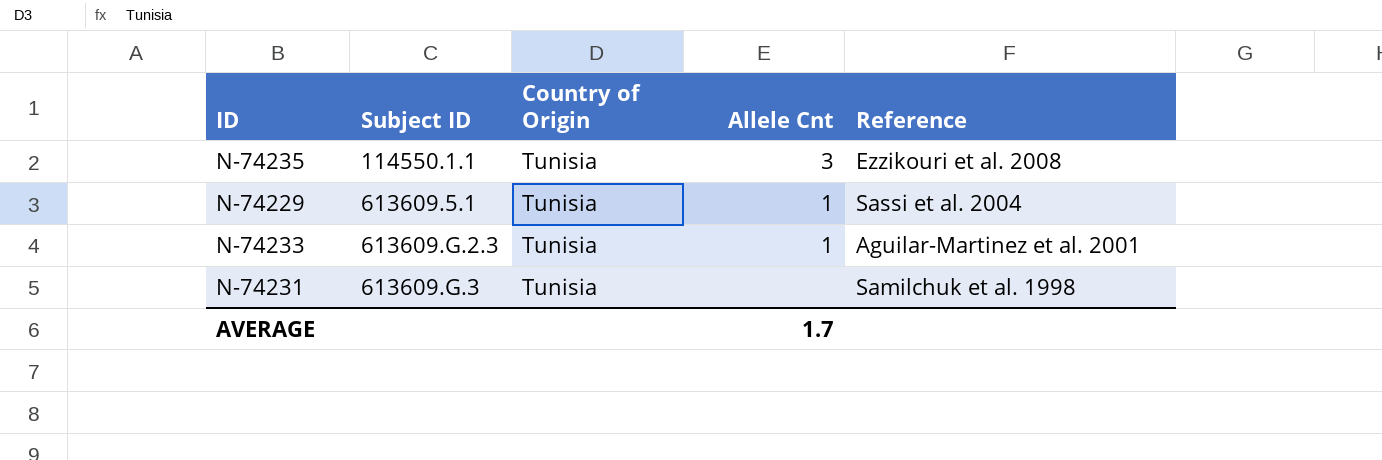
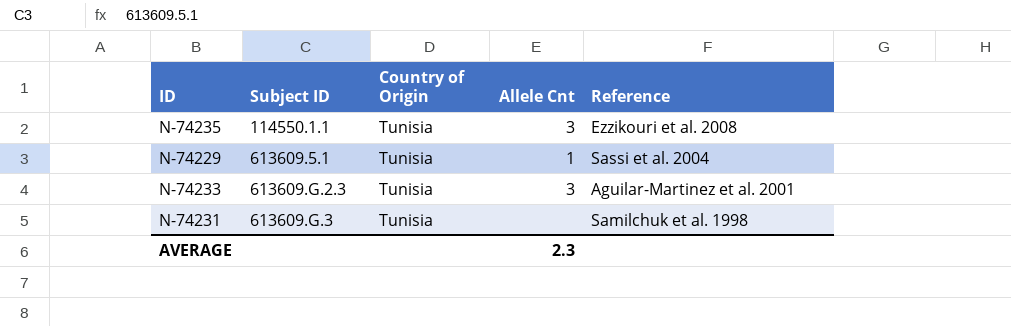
N-74233 | Allele Cnt: 1 -> 3
AVERAGE | Allele Cnt: 1.7 -> 2.3

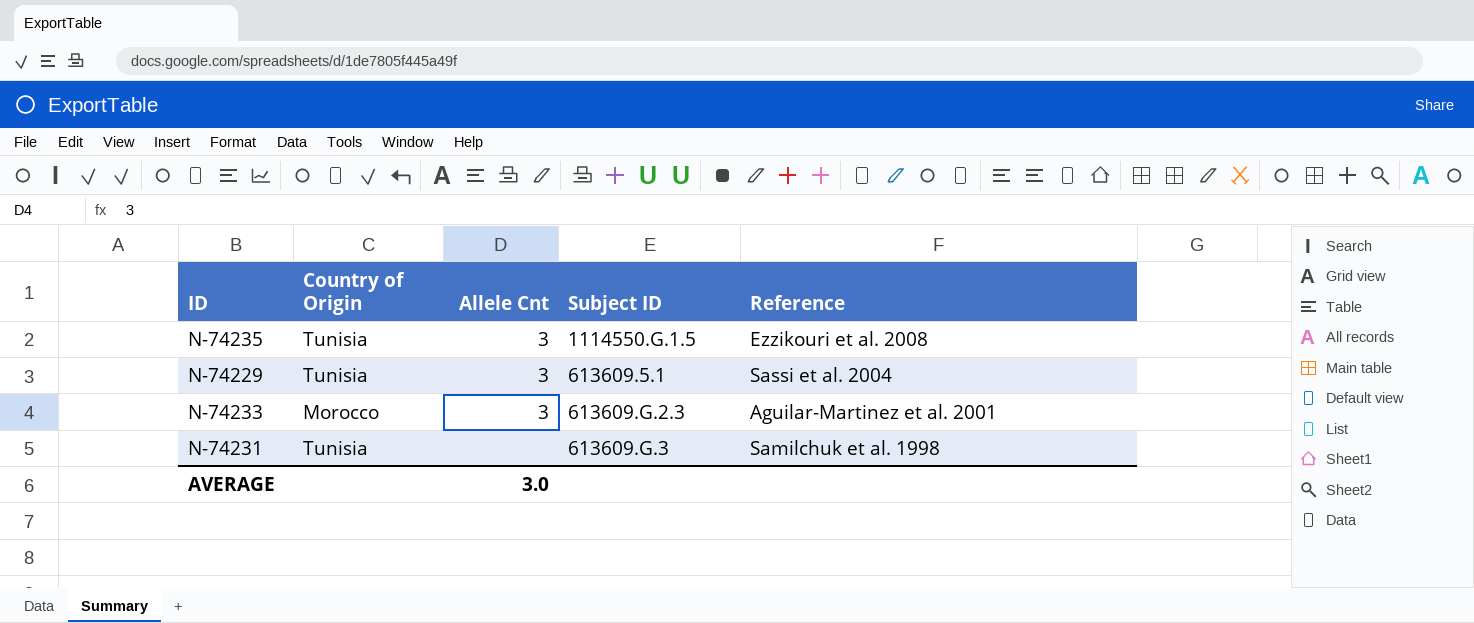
column Subject ID | position: 2 -> 4
N-74235 | Subject ID: 114550.1.1 -> 1114550.G.1.5
N-74229 | Allele Cnt: 1 -> 3
N-74233 | Country of Origin: Tunisia -> Morocco
AVERAGE | Allele Cnt: 2.3 -> 3.0

